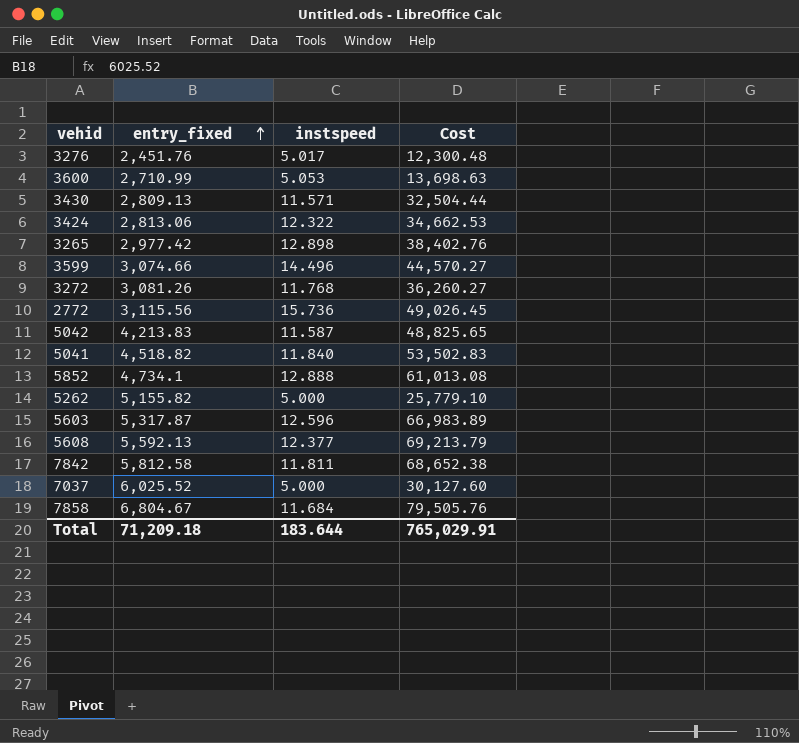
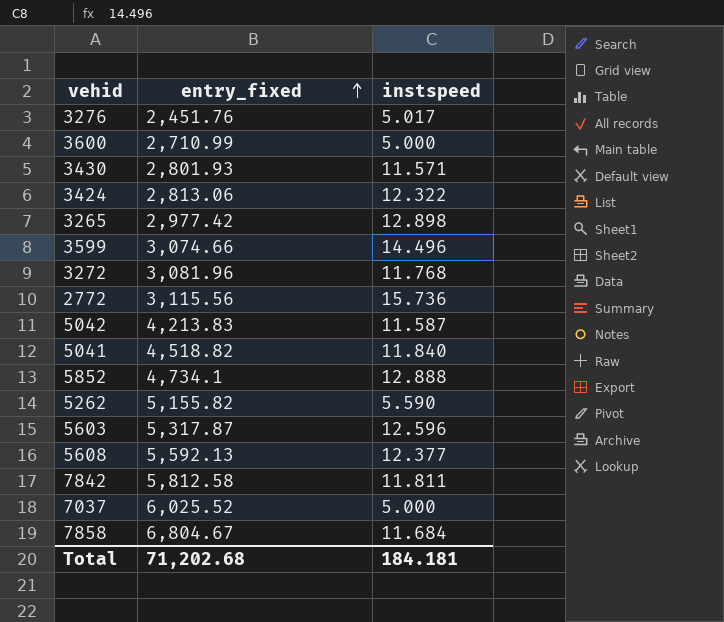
column Cost | formula: [entry_fixed] * [instspeed] -> none
3600 | instspeed: 5.053 -> 5.000
3430 | entry_fixed: 2,809.13 -> 2,801.93
3272 | entry_fixed: 3,081.26 -> 3,081.96
5262 | instspeed: 5.000 -> 5.590
Total | entry_fixed: 71,209.18 -> 71,202.68
Total | instspeed: 183.644 -> 184.181

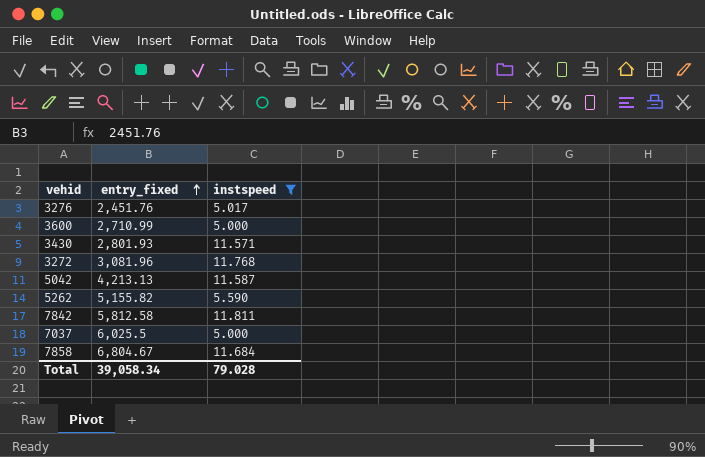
filter: none -> instspeed <= 11.811
5042 | entry_fixed: 4,213.83 -> 4,213.13
7037 | entry_fixed: 6,025.52 -> 6,025.5
Total | entry_fixed: 71,202.68 -> 39,058.34
Total | instspeed: 184.181 -> 79.028

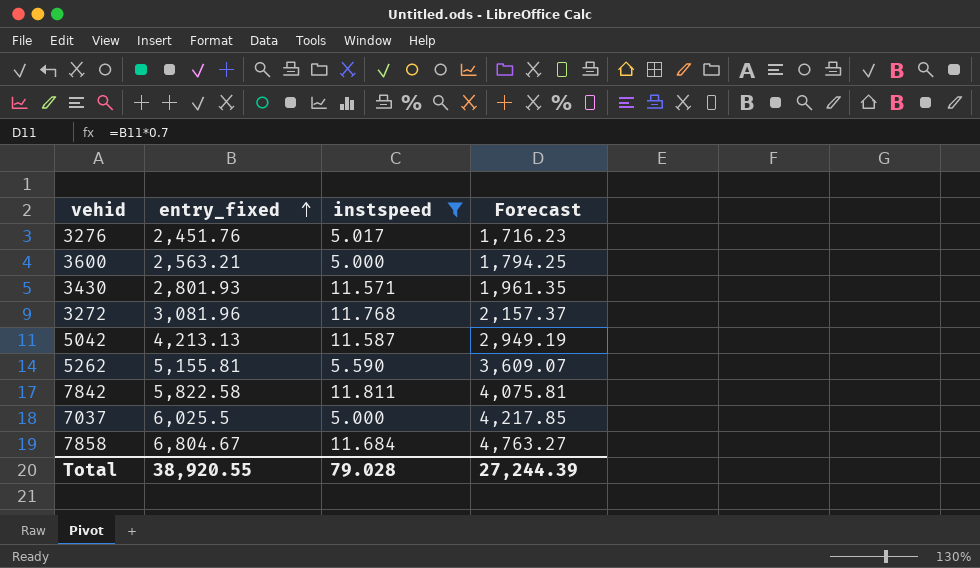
column Forecast | formula: none -> [entry_fixed] * 0.7
3600 | entry_fixed: 2,710.99 -> 2,563.21
5262 | entry_fixed: 5,155.82 -> 5,155.81
7842 | entry_fixed: 5,812.58 -> 5,822.58
Total | entry_fixed: 39,058.34 -> 38,920.55

